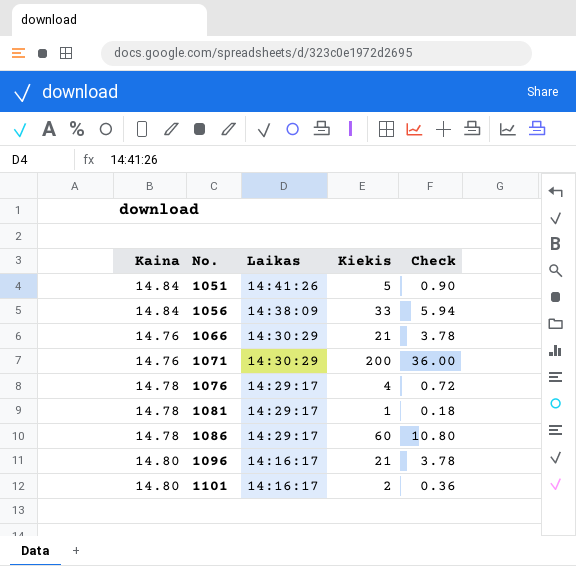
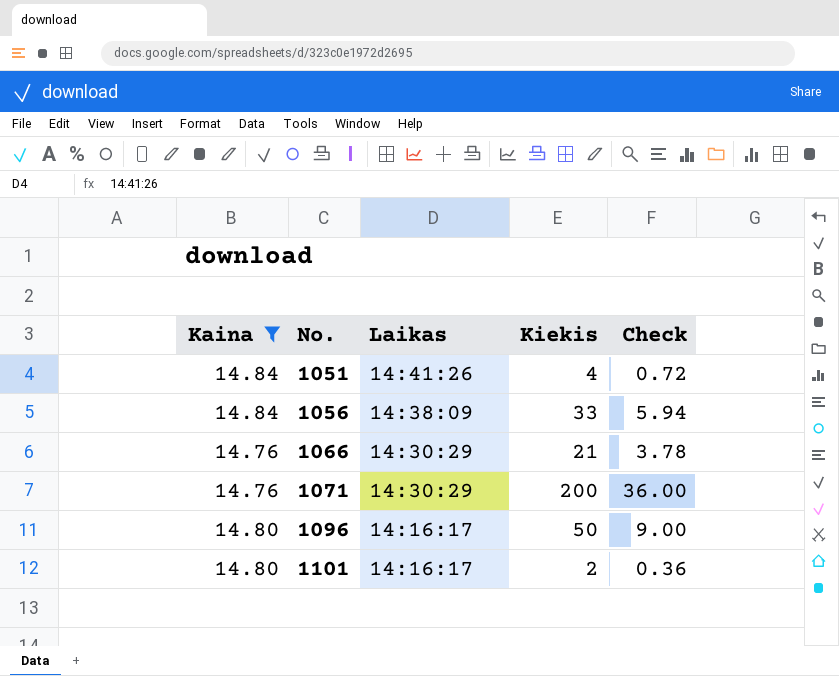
filter: none -> Kaina != 14.78
1051 | Kiekis: 5 -> 4
1051 | Check: 0.90 -> 0.72
1096 | Kiekis: 21 -> 50
1096 | Check: 3.78 -> 9.00

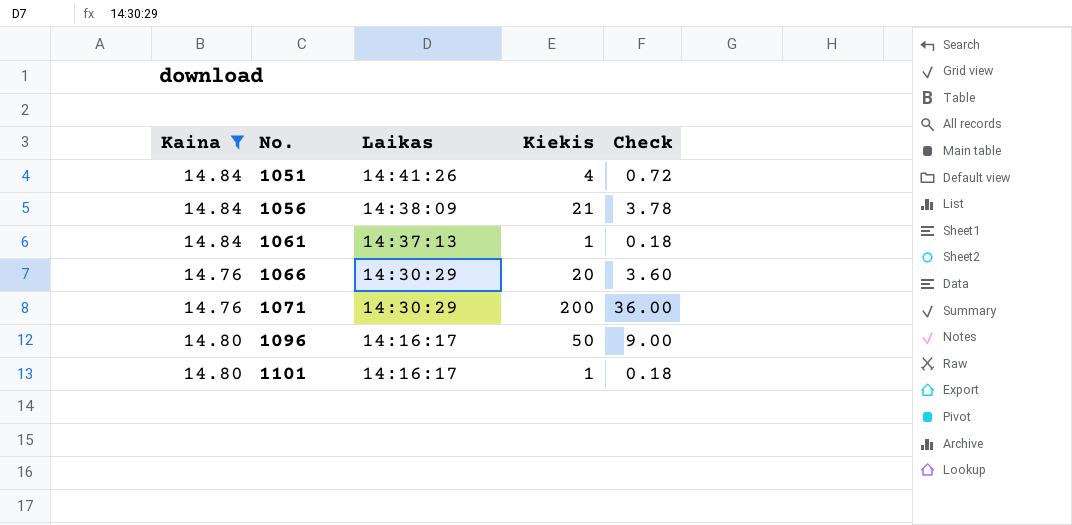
1056 | Kiekis: 33 -> 21
1056 | Check: 5.94 -> 3.78
row 1061: none -> 14.84 | 14:37:13 | 1 | 0.18
1066 | Kiekis: 21 -> 20
1066 | Check: 3.78 -> 3.60
1101 | Kiekis: 2 -> 1
1101 | Check: 0.36 -> 0.18

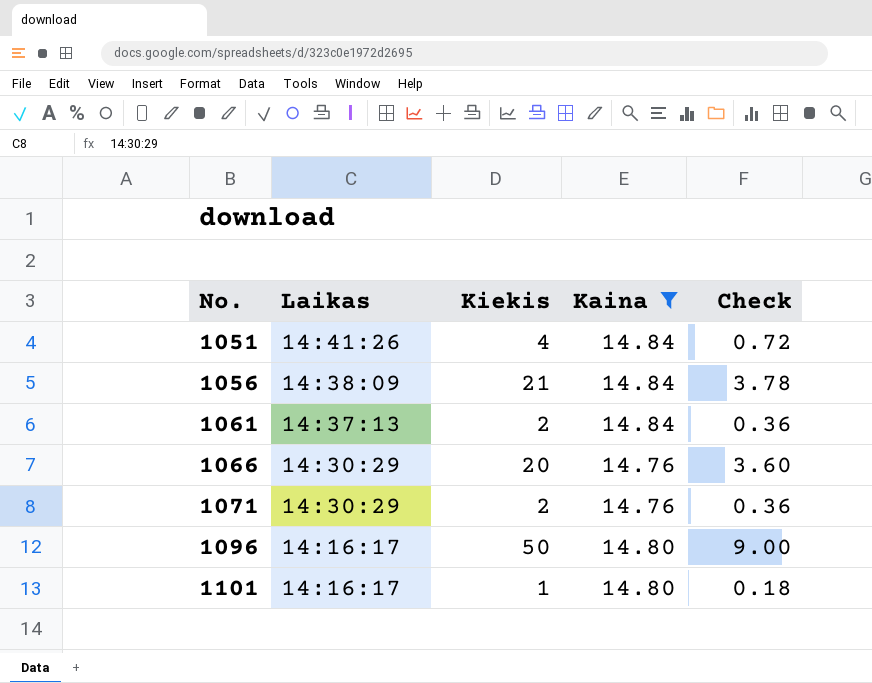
column Kaina | position: 1 -> 4
1061 | Kiekis: 1 -> 2
1061 | Check: 0.18 -> 0.36
1071 | Kiekis: 200 -> 2
1071 | Check: 36.00 -> 0.36

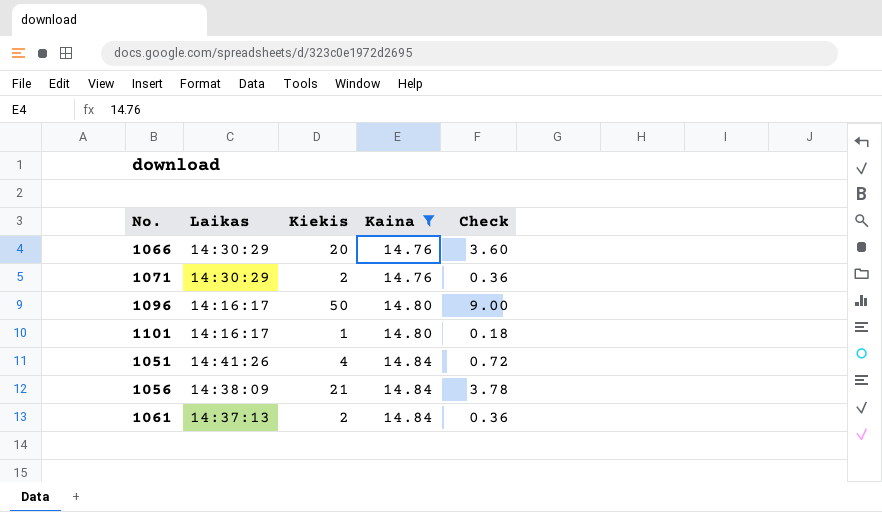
row order: No. ascending -> Kaina ascending

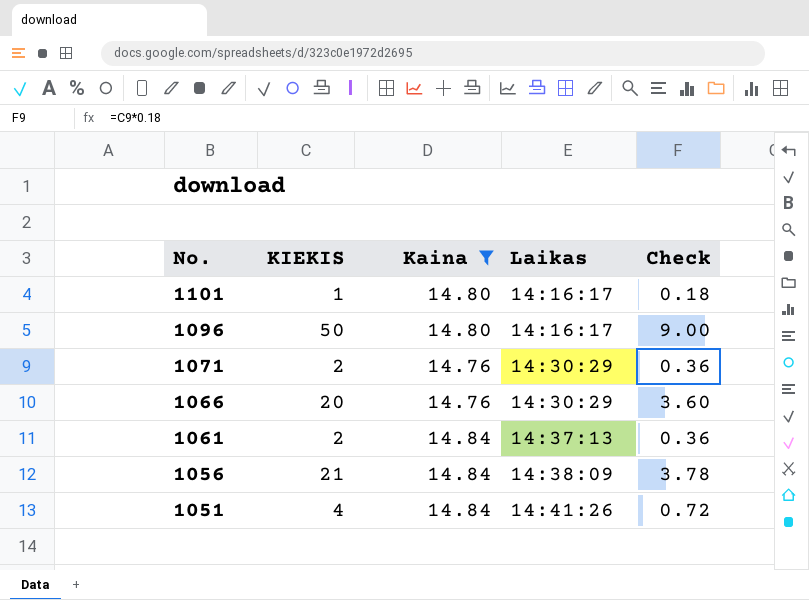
row order: Kaina ascending -> No. descending
column name: Kiekis -> KIEKIS
column Laikas | position: 2 -> 4

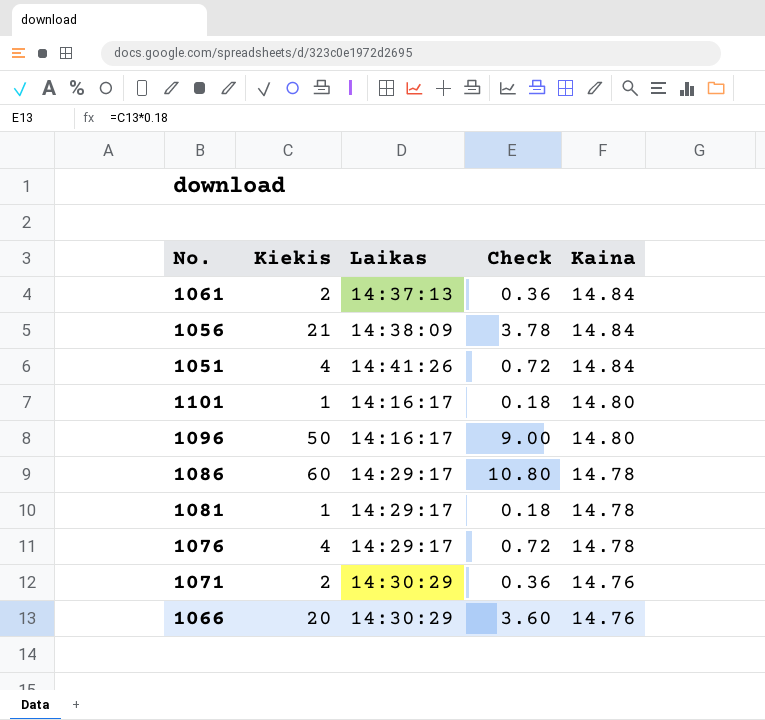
filter: Kaina != 14.78 -> none
row order: No. descending -> Kaina descending
column name: KIEKIS -> Kiekis
column Kaina | position: 3 -> 5

